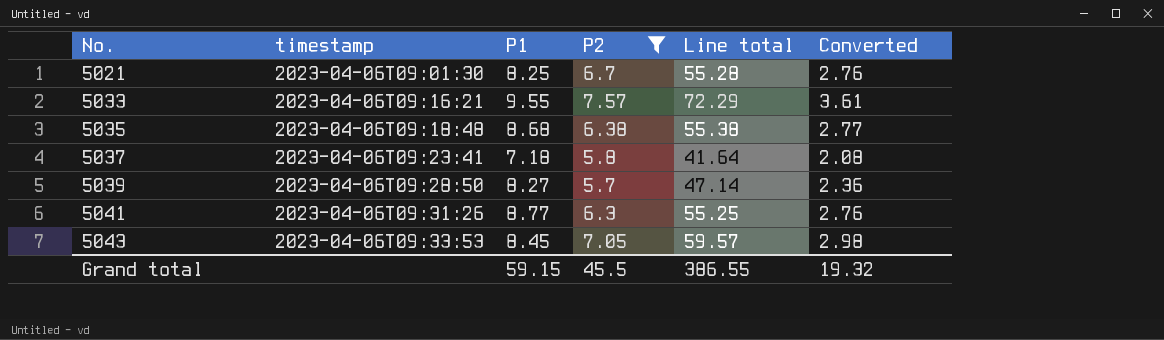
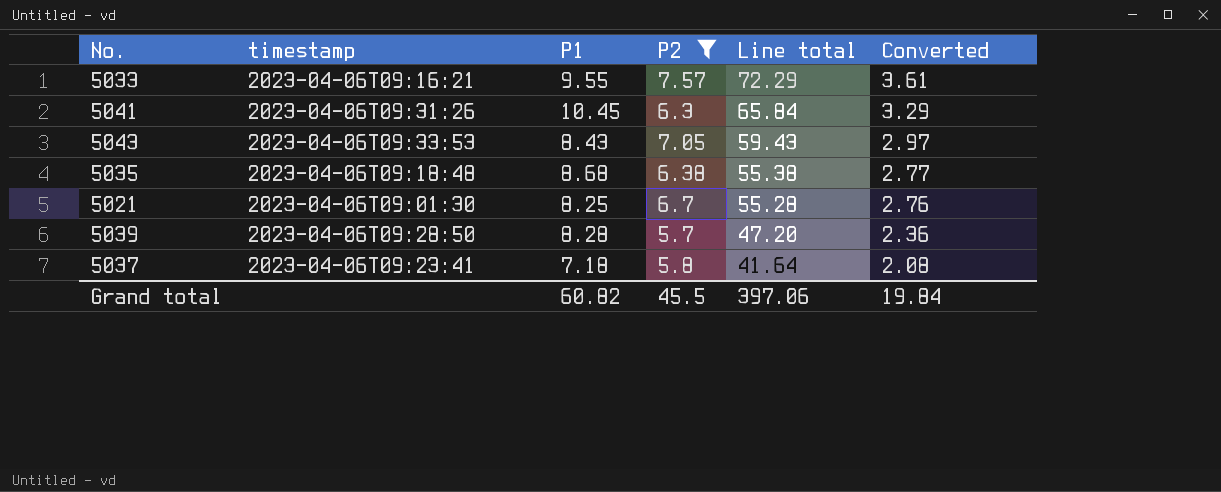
row order: No. ascending -> Line total descending
5041 | P1: 8.77 -> 10.45
5041 | Line total: 55.25 -> 65.84
5041 | Converted: 2.76 -> 3.29
5043 | P1: 8.45 -> 8.43
5043 | Line total: 59.57 -> 59.43
5043 | Converted: 2.98 -> 2.97
5039 | P1: 8.27 -> 8.28
5039 | Line total: 47.14 -> 47.20
Grand total | P1: 59.15 -> 60.82
Grand total | Line total: 386.55 -> 397.06
Grand total | Converted: 19.32 -> 19.84

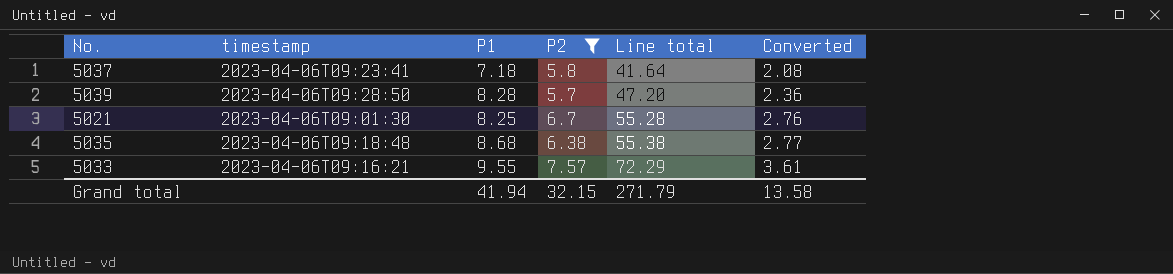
row order: Line total descending -> Line total ascending
row 5041: 2023-04-06T09:31:26 | 10.45 | 6.3 | 65.84 | 3.29 -> none
row 5043: 2023-04-06T09:33:53 | 8.43 | 7.05 | 59.43 | 2.97 -> none
Grand total | P1: 60.82 -> 41.94
Grand total | P2: 45.5 -> 32.15
Grand total | Line total: 397.06 -> 271.79
Grand total | Converted: 19.84 -> 13.58

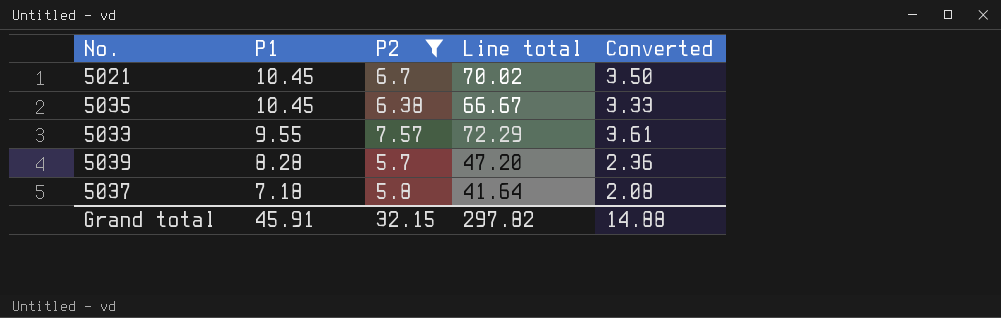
row order: Line total ascending -> P1 descending
column timestamp | position: 2 -> none
5021 | P1: 8.25 -> 10.45
5021 | Line total: 55.28 -> 70.02
5021 | Converted: 2.76 -> 3.50
5035 | P1: 8.68 -> 10.45
5035 | Line total: 55.38 -> 66.67
5035 | Converted: 2.77 -> 3.33
Grand total | P1: 41.94 -> 45.91
Grand total | Line total: 271.79 -> 297.82
Grand total | Converted: 13.58 -> 14.88

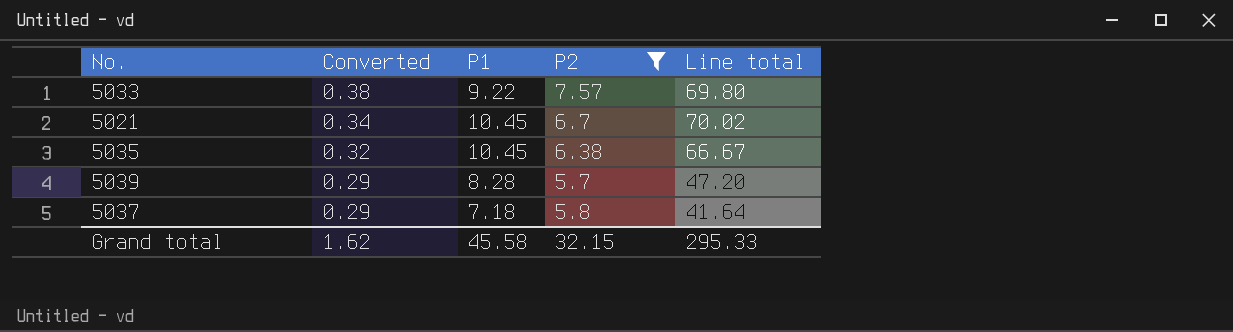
row order: P1 descending -> Converted descending
column Converted | formula: [Line total] * 0.05 -> [P2] * 0.05
column Converted | position: 5 -> 2
5033 | P1: 9.55 -> 9.22
5033 | Line total: 72.29 -> 69.80
Grand total | Converted: 14.88 -> 1.62
Grand total | P1: 45.91 -> 45.58
Grand total | Line total: 297.82 -> 295.33

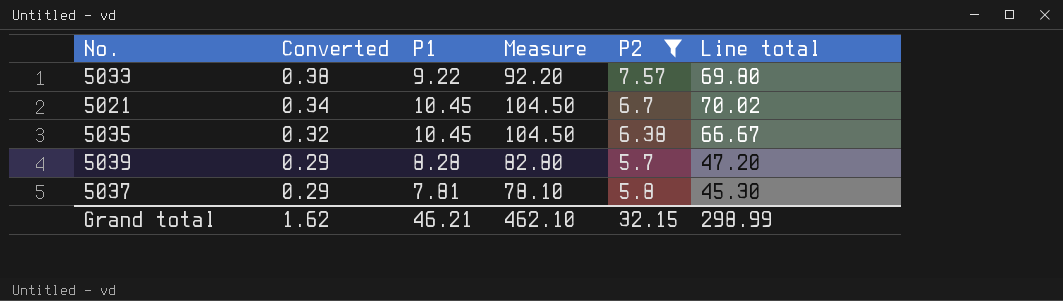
column Measure | formula: none -> [P1] * 10
5037 | P1: 7.18 -> 7.81
5037 | Line total: 41.64 -> 45.30
Grand total | P1: 45.58 -> 46.21
Grand total | Line total: 295.33 -> 298.99

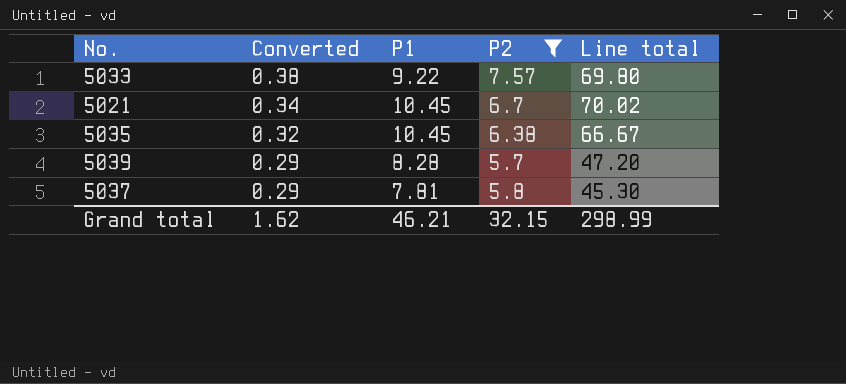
column Measure | formula: [P1] * 10 -> none

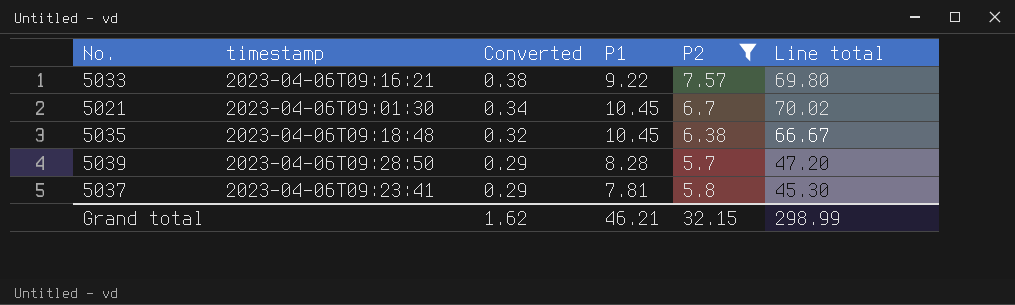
column timestamp | position: none -> 2

